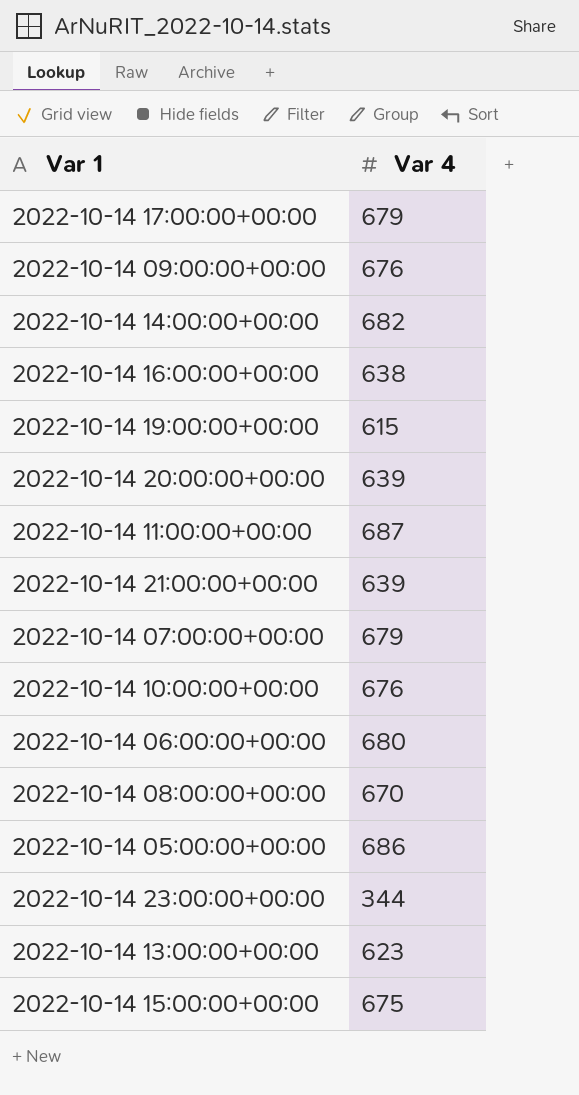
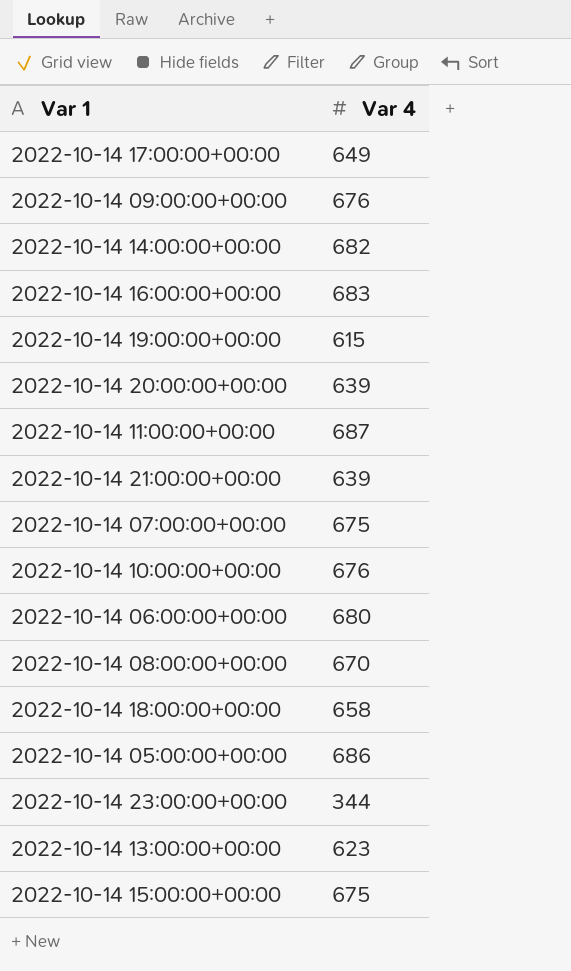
2022-10-14 17:00:00+00:00 | Var 4: 679 -> 649
2022-10-14 16:00:00+00:00 | Var 4: 638 -> 683
2022-10-14 07:00:00+00:00 | Var 4: 679 -> 675
row 2022-10-14 18:00:00+00:00: none -> 658

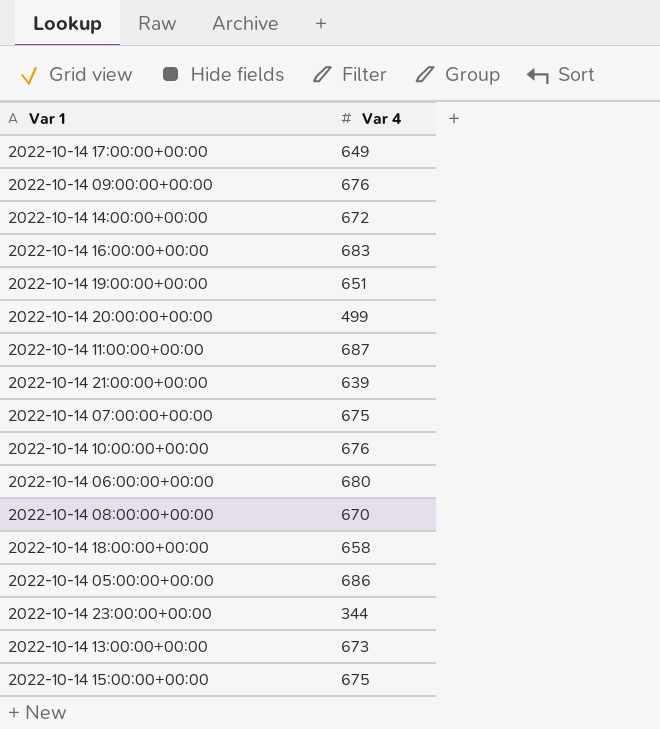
2022-10-14 14:00:00+00:00 | Var 4: 682 -> 672
2022-10-14 19:00:00+00:00 | Var 4: 615 -> 651
2022-10-14 20:00:00+00:00 | Var 4: 639 -> 499
2022-10-14 13:00:00+00:00 | Var 4: 623 -> 673

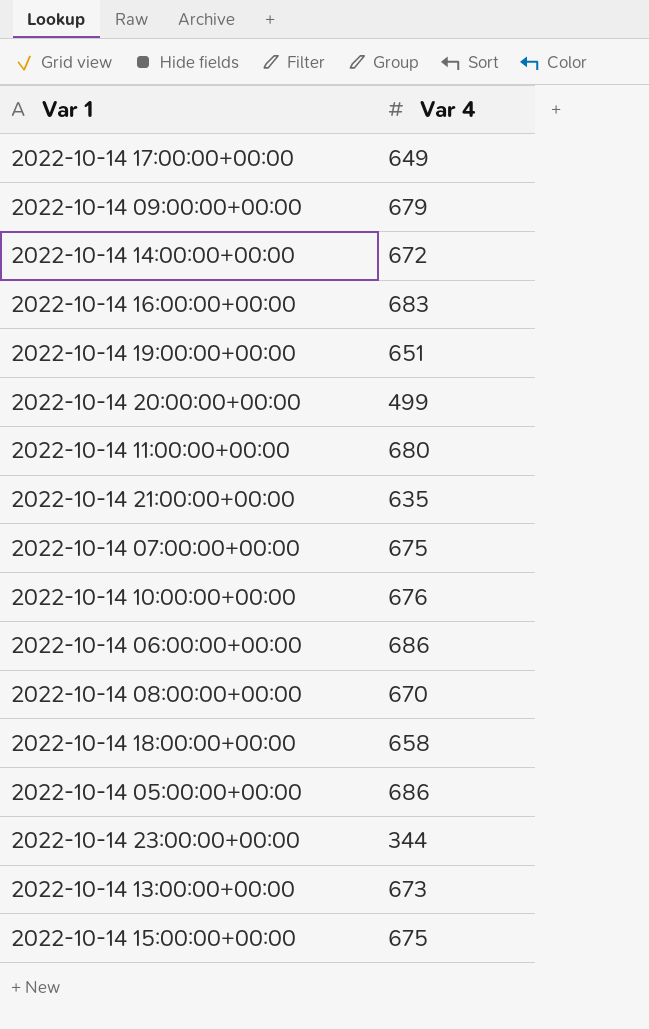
2022-10-14 09:00:00+00:00 | Var 4: 676 -> 679
2022-10-14 11:00:00+00:00 | Var 4: 687 -> 680
2022-10-14 21:00:00+00:00 | Var 4: 639 -> 635
2022-10-14 06:00:00+00:00 | Var 4: 680 -> 686

